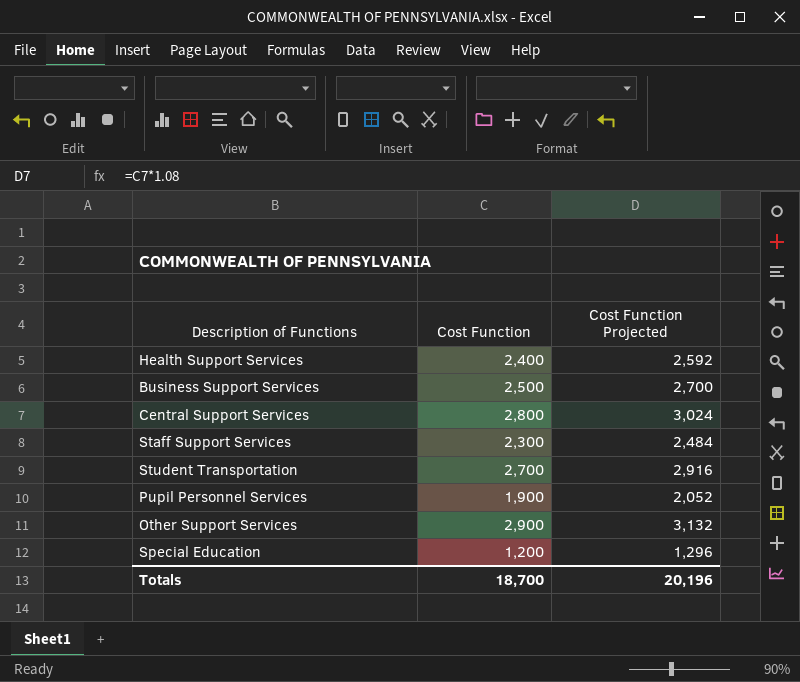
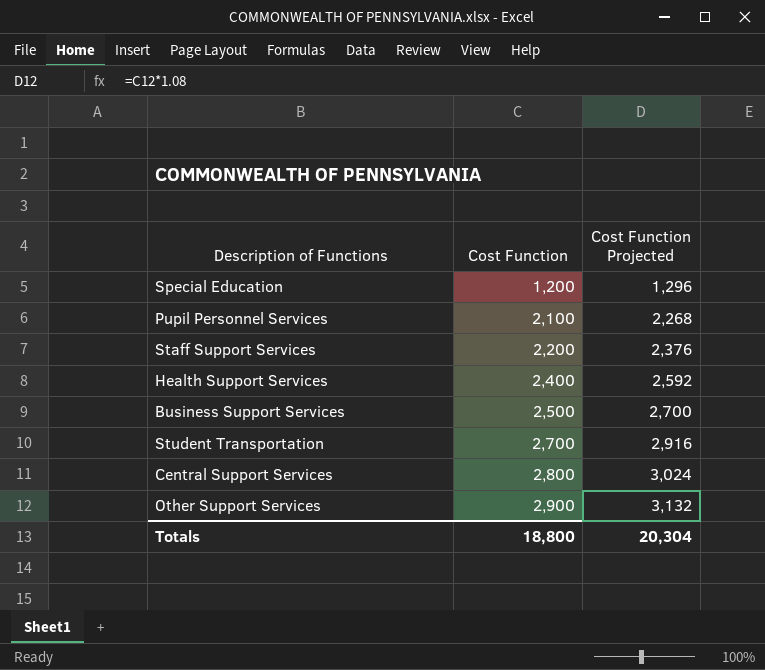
row order: none -> Cost Function ascending
Pupil Personnel Services | Cost Function: 1,900 -> 2,100
Pupil Personnel Services | Cost Function Projected: 2,052 -> 2,268
Staff Support Services | Cost Function: 2,300 -> 2,200
Staff Support Services | Cost Function Projected: 2,484 -> 2,376
Totals | Cost Function: 18,700 -> 18,800
Totals | Cost Function Projected: 20,196 -> 20,304

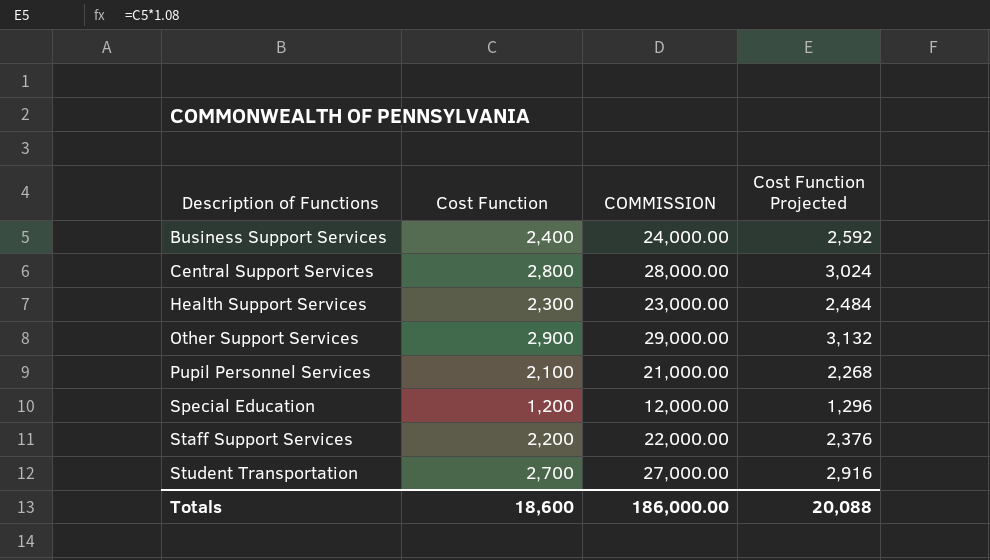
row order: Cost Function ascending -> Description of Functions ascending
column COMMISSION | formula: none -> [Cost Function] * 10
Business Support Services | Cost Function: 2,500 -> 2,400
Business Support Services | Cost Function Projected: 2,700 -> 2,592
Health Support Services | Cost Function: 2,400 -> 2,300
Health Support Services | Cost Function Projected: 2,592 -> 2,484
Totals | Cost Function: 18,800 -> 18,600
Totals | Cost Function Projected: 20,304 -> 20,088

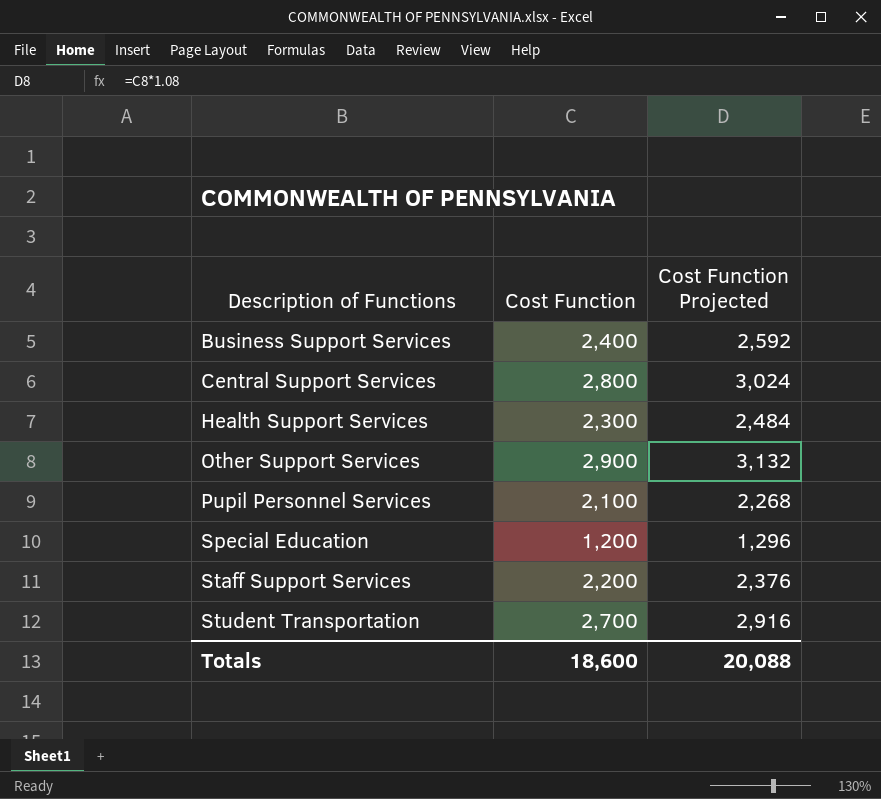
column COMMISSION | formula: [Cost Function] * 10 -> none

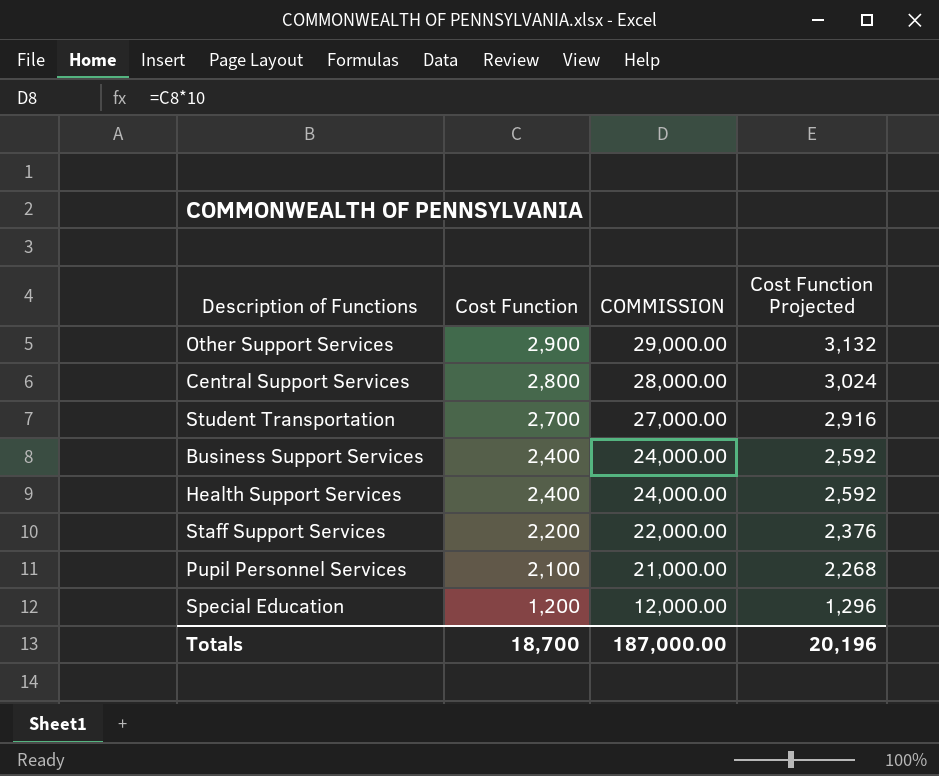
row order: Description of Functions ascending -> Cost Function descending
column COMMISSION | formula: none -> [Cost Function] * 10
Health Support Services | Cost Function: 2,300 -> 2,400
Health Support Services | Cost Function Projected: 2,484 -> 2,592
Totals | Cost Function: 18,600 -> 18,700
Totals | Cost Function Projected: 20,088 -> 20,196

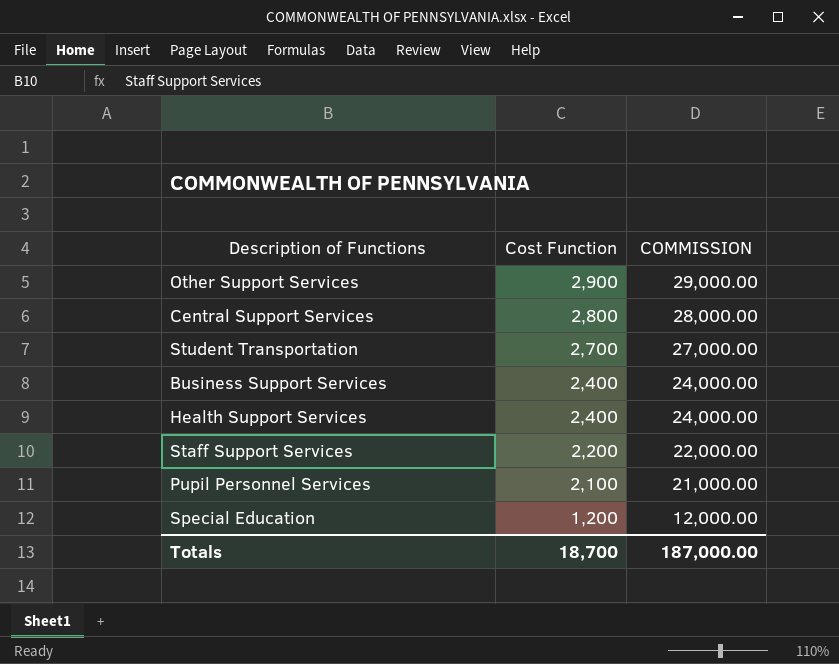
column Cost Function Projected | formula: [Cost Function] * 1.08 -> none

